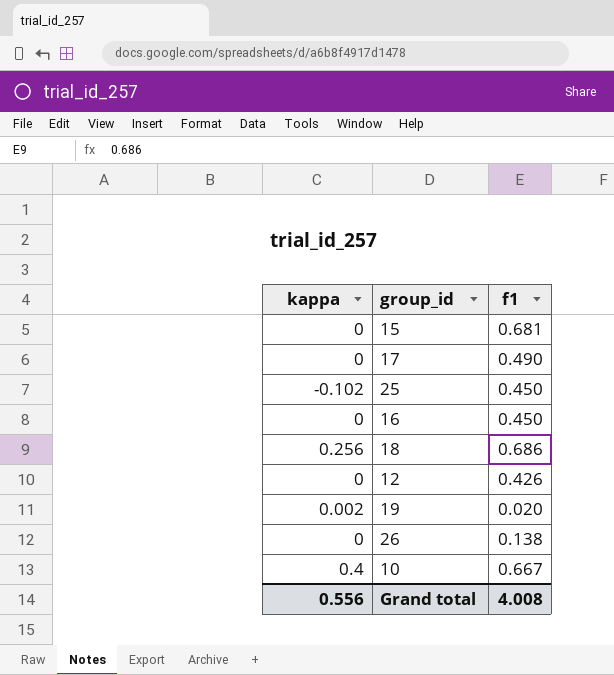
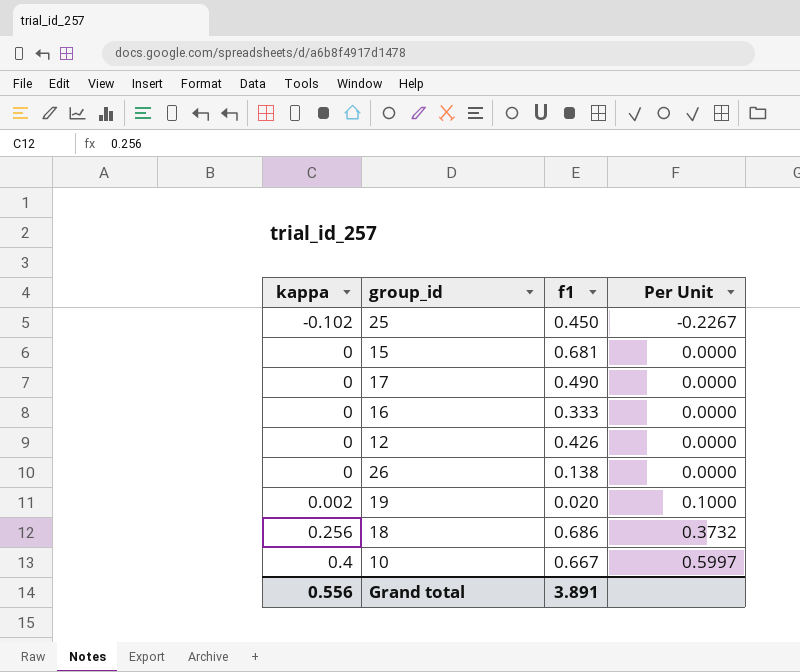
row order: none -> kappa ascending
column Per Unit | formula: none -> [kappa] / [f1]
16 | f1: 0.450 -> 0.333
Grand total | f1: 4.008 -> 3.891

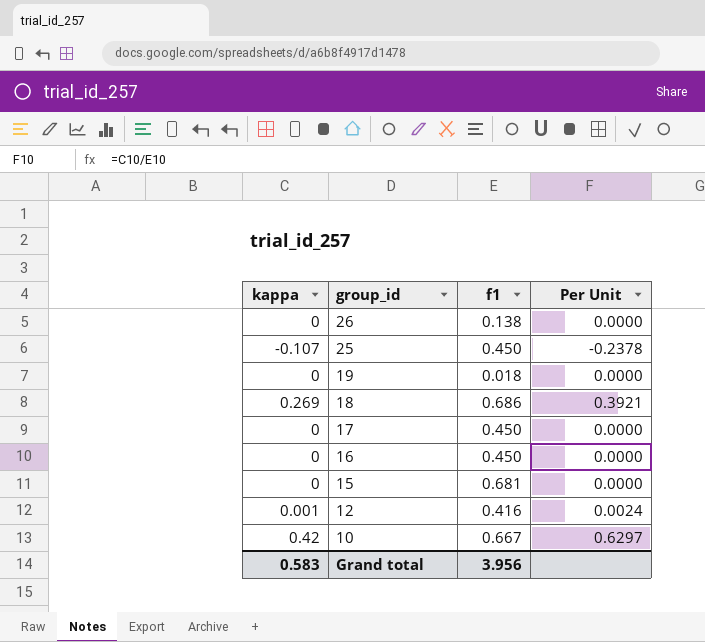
row order: kappa ascending -> group_id descending
25 | kappa: -0.102 -> -0.107
25 | Per Unit: -0.2267 -> -0.2378
19 | kappa: 0.002 -> 0
19 | f1: 0.020 -> 0.018
19 | Per Unit: 0.1000 -> 0.0000
18 | kappa: 0.256 -> 0.269
18 | Per Unit: 0.3732 -> 0.3921
17 | f1: 0.490 -> 0.450
16 | f1: 0.333 -> 0.450
12 | kappa: 0 -> 0.001
12 | f1: 0.426 -> 0.416
12 | Per Unit: 0.0000 -> 0.0024
10 | kappa: 0.4 -> 0.42
10 | Per Unit: 0.5997 -> 0.6297
Grand total | kappa: 0.556 -> 0.583
Grand total | f1: 3.891 -> 3.956

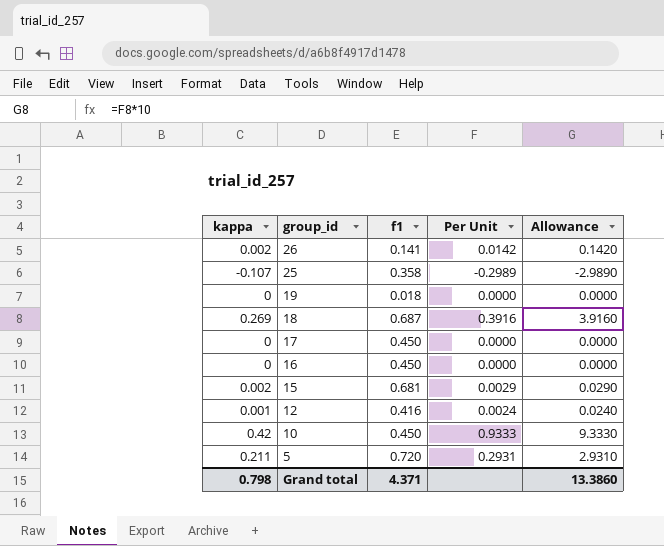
column Allowance | formula: none -> [Per Unit] * 10
26 | kappa: 0 -> 0.002
26 | f1: 0.138 -> 0.141
26 | Per Unit: 0.0000 -> 0.0142
25 | f1: 0.450 -> 0.358
25 | Per Unit: -0.2378 -> -0.2989
18 | f1: 0.686 -> 0.687
18 | Per Unit: 0.3921 -> 0.3916
15 | kappa: 0 -> 0.002
15 | Per Unit: 0.0000 -> 0.0029
10 | f1: 0.667 -> 0.450
10 | Per Unit: 0.6297 -> 0.9333
row 5: none -> 0.211 | 0.720 | 0.2931 | 2.9310
Grand total | kappa: 0.583 -> 0.798
Grand total | f1: 3.956 -> 4.371

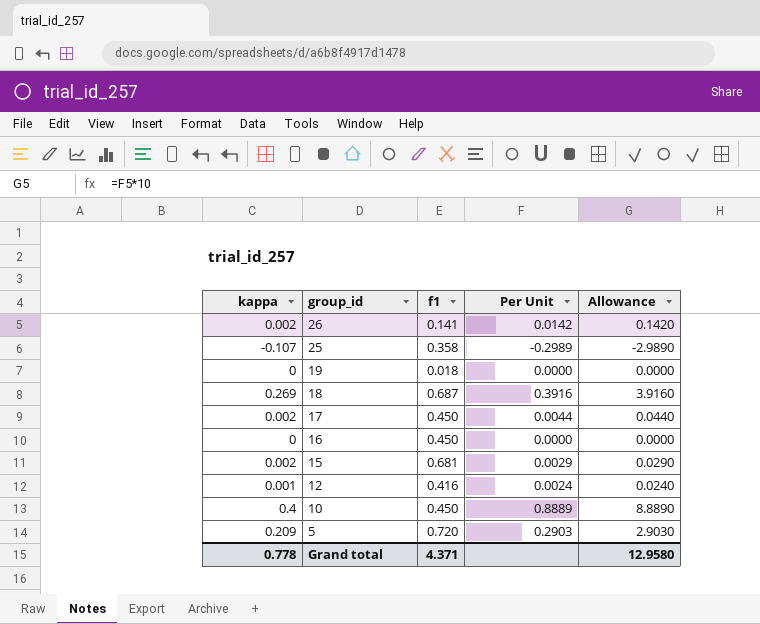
17 | kappa: 0 -> 0.002
17 | Per Unit: 0.0000 -> 0.0044
17 | Allowance: 0.0000 -> 0.0440
10 | kappa: 0.42 -> 0.4
10 | Per Unit: 0.9333 -> 0.8889
10 | Allowance: 9.3330 -> 8.8890
5 | kappa: 0.211 -> 0.209
5 | Per Unit: 0.2931 -> 0.2903
5 | Allowance: 2.9310 -> 2.9030
Grand total | kappa: 0.798 -> 0.778
Grand total | Allowance: 13.3860 -> 12.9580

